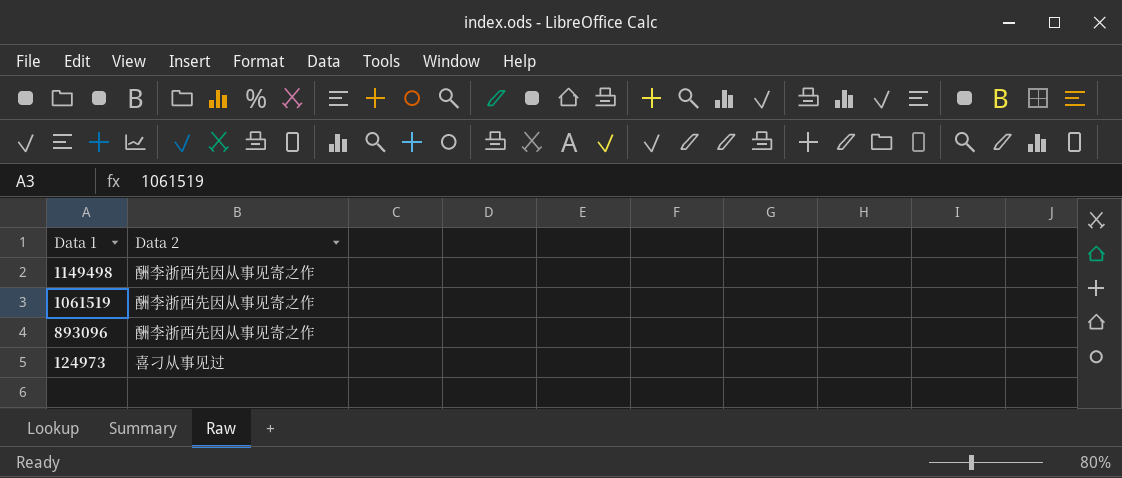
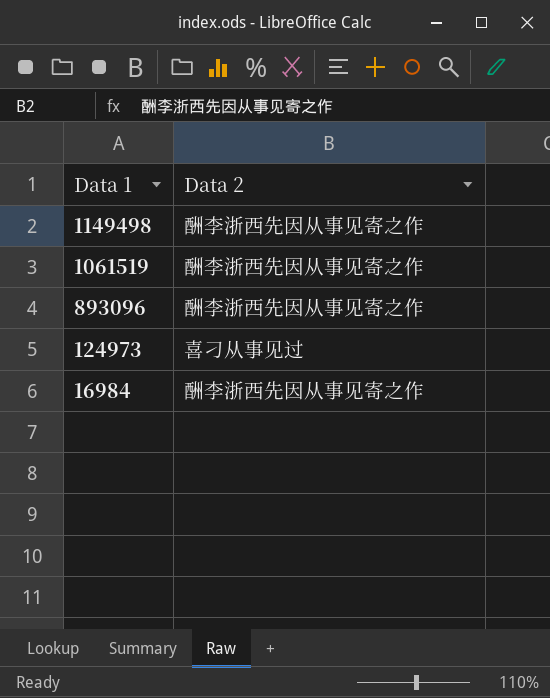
row 16984: none -> 酬李浙西先因从事见寄之作

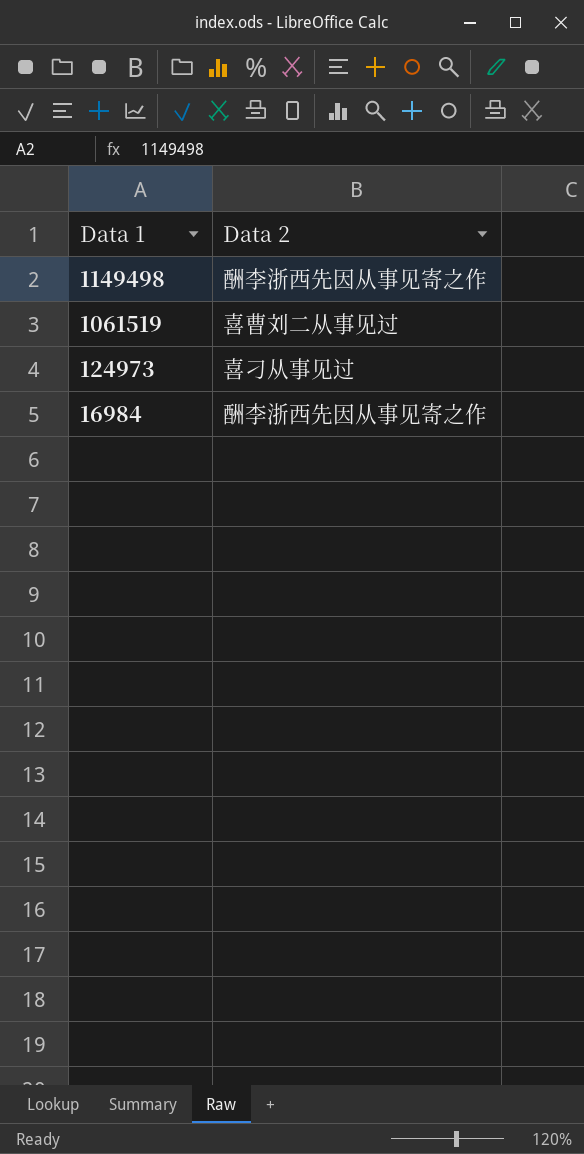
row 893096: 酬李浙西先因从事见寄之作 -> none
1061519 | Data 2: 酬李浙西先因从事见寄之作 -> 喜曹刘二从事见过

